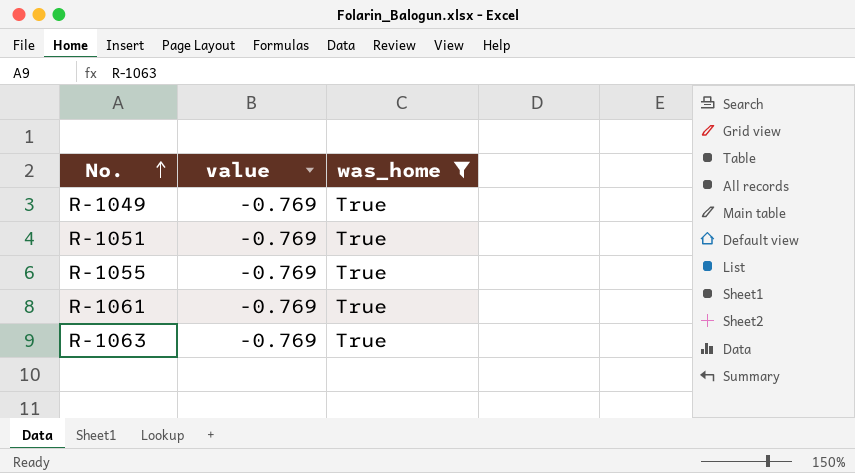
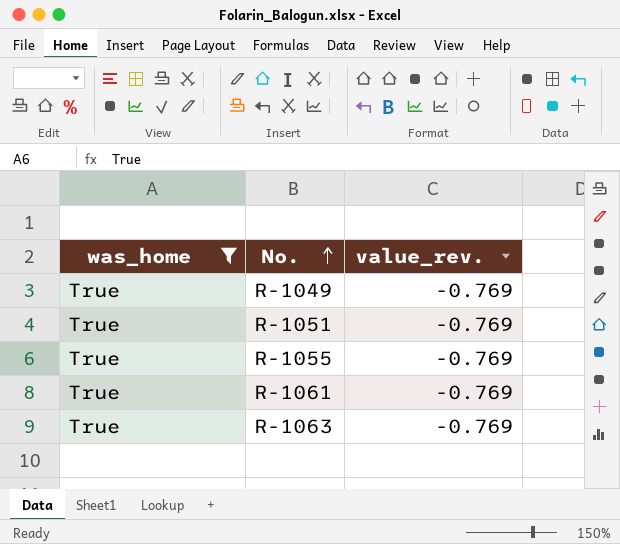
column was_home | position: 3 -> 1
column name: value -> value_rev.

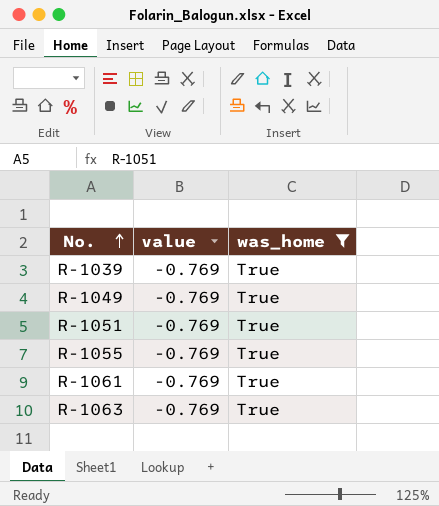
column name: value_rev. -> value
column was_home | position: 1 -> 3
row R-1039: none -> -0.769 | True

